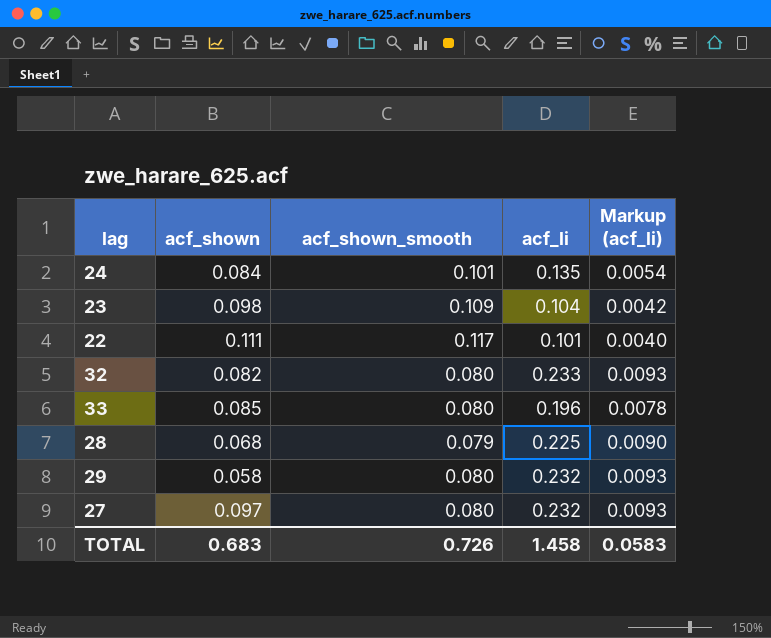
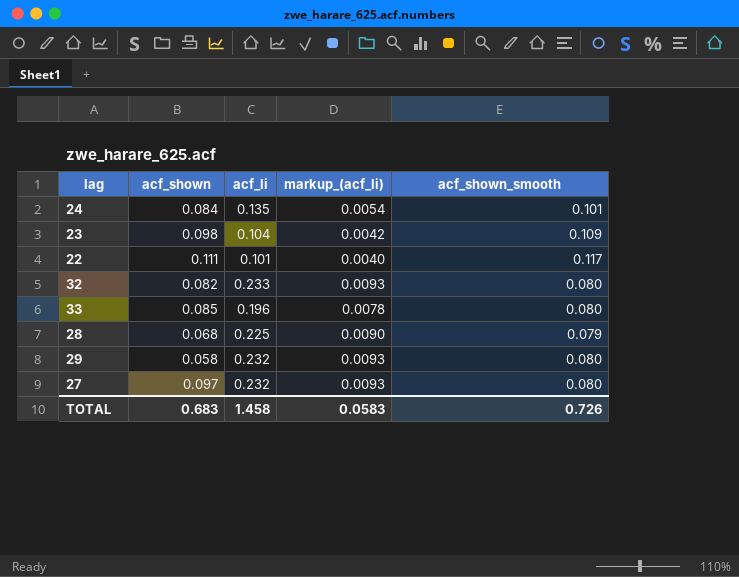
column name: Markup (acf_li) -> markup_(acf_li)
column acf_shown_smooth | position: 3 -> 5

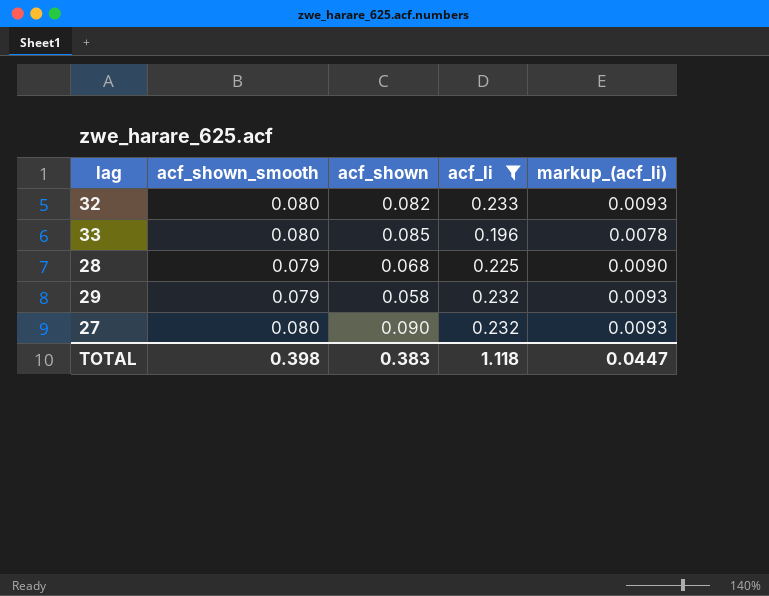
filter: none -> acf_li >= 0.196
column acf_shown_smooth | position: 5 -> 2
29 | acf_shown_smooth: 0.080 -> 0.079
27 | acf_shown: 0.097 -> 0.090
TOTAL | acf_shown_smooth: 0.726 -> 0.398
TOTAL | acf_shown: 0.683 -> 0.383
TOTAL | acf_li: 1.458 -> 1.118
TOTAL | markup_(acf_li): 0.0583 -> 0.0447

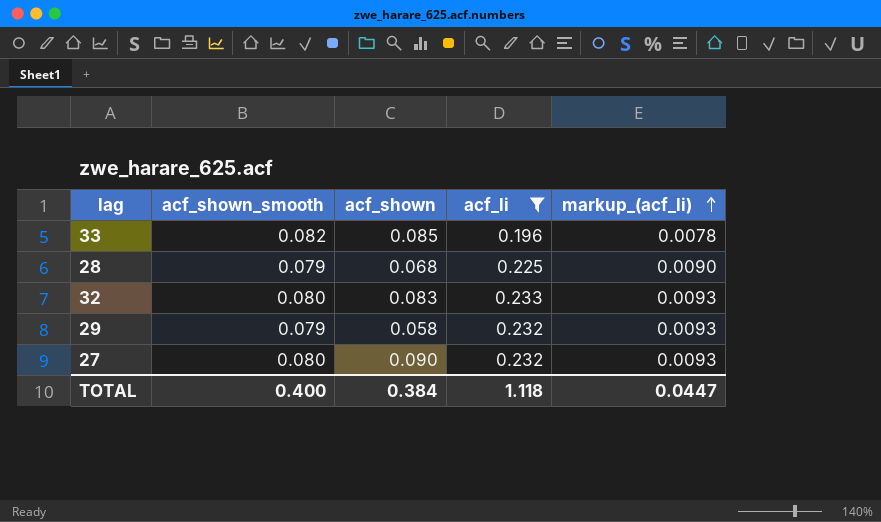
row order: none -> markup_(acf_li) ascending
33 | acf_shown_smooth: 0.080 -> 0.082
32 | acf_shown: 0.082 -> 0.083
TOTAL | acf_shown_smooth: 0.398 -> 0.400
TOTAL | acf_shown: 0.383 -> 0.384

